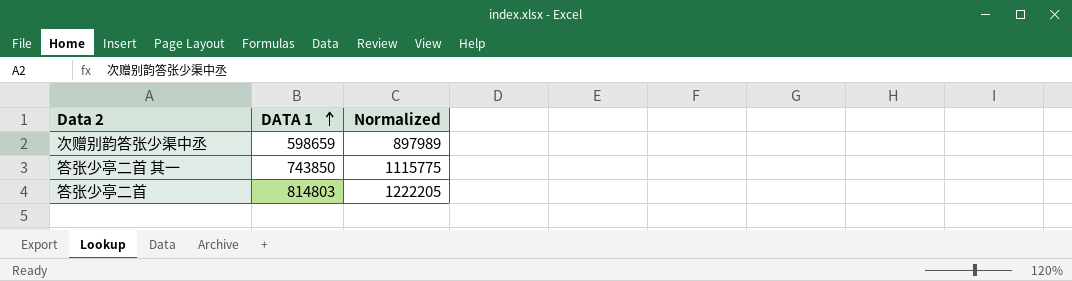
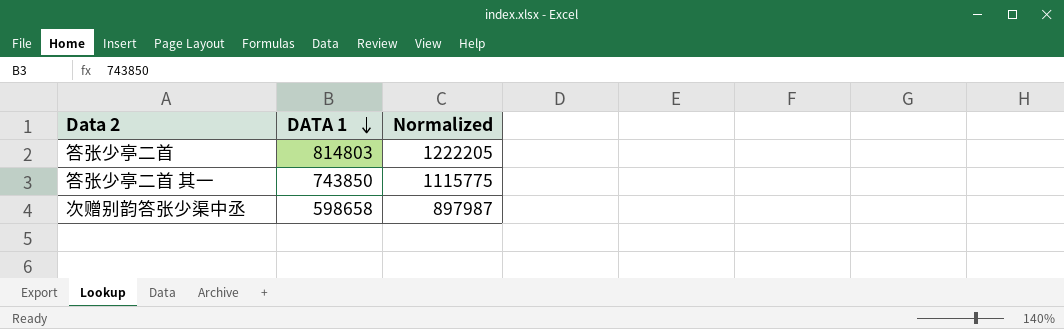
row order: DATA 1 ascending -> DATA 1 descending
次赠别韵答张少渠中丞 | DATA 1: 598659 -> 598658
次赠别韵答张少渠中丞 | Normalized: 897989 -> 897987

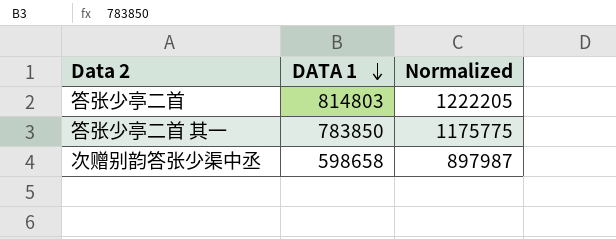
答张少亭二首 其一 | DATA 1: 743850 -> 783850
答张少亭二首 其一 | Normalized: 1115775 -> 1175775

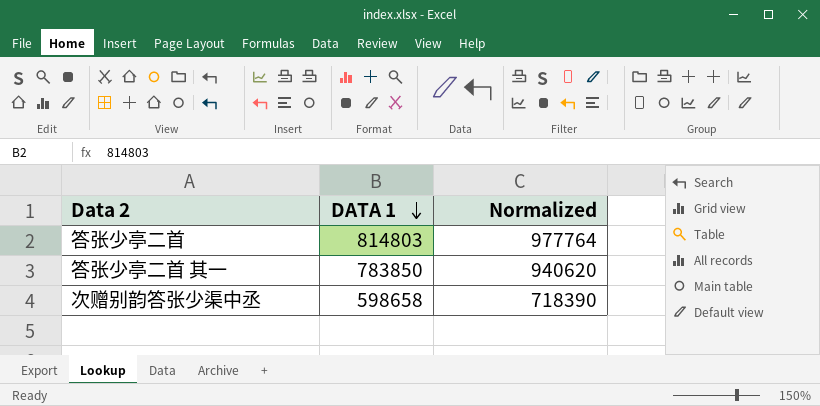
column Normalized | formula: [DATA 1] * 1.5 -> [DATA 1] * 1.2

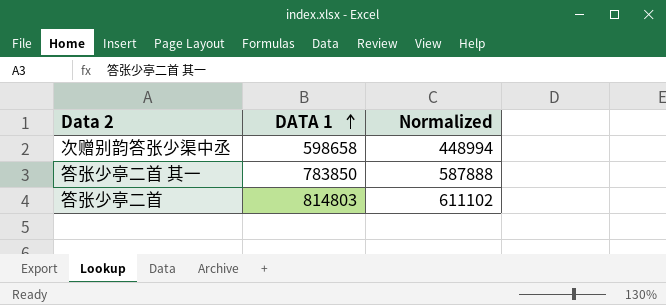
row order: DATA 1 descending -> DATA 1 ascending
column Normalized | formula: [DATA 1] * 1.2 -> [DATA 1] * 0.75

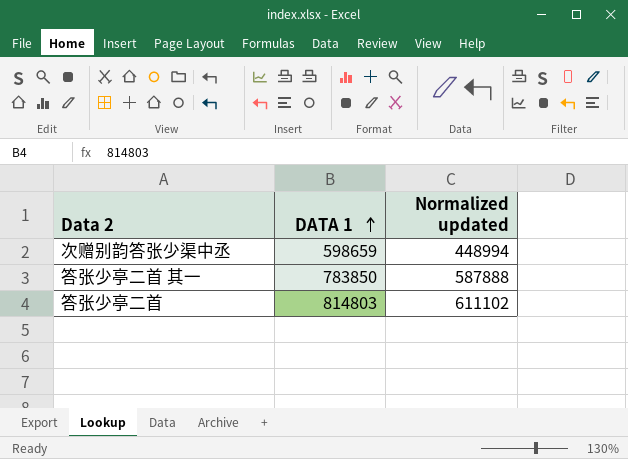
column name: Normalized -> Normalized updated
次赠别韵答张少渠中丞 | DATA 1: 598658 -> 598659

